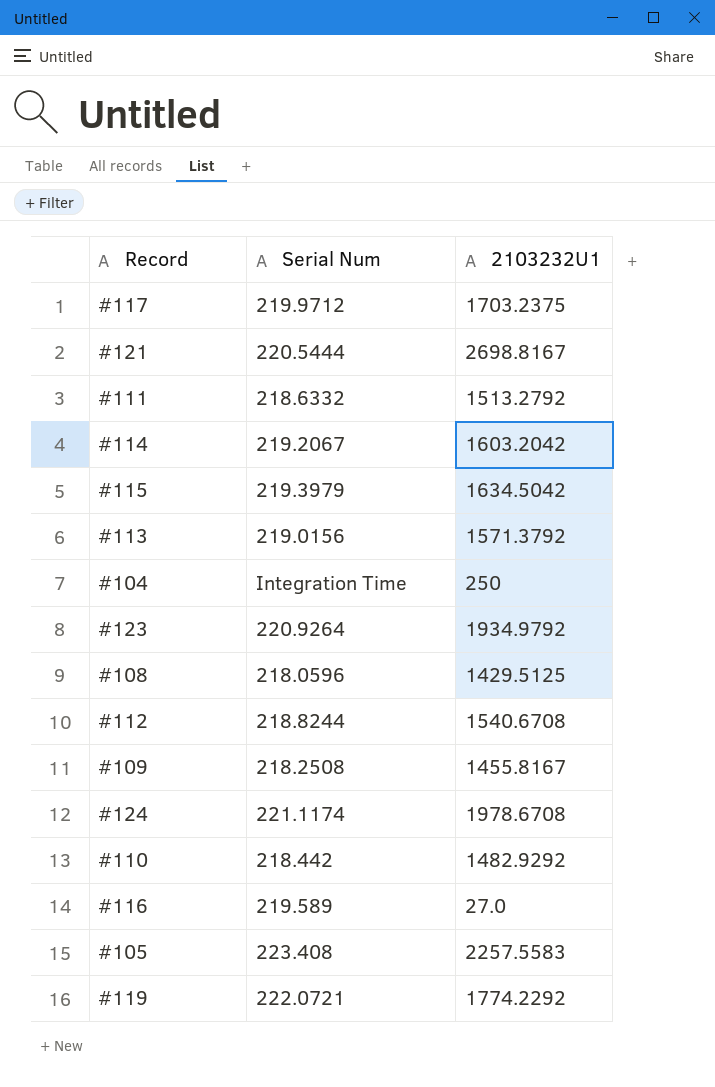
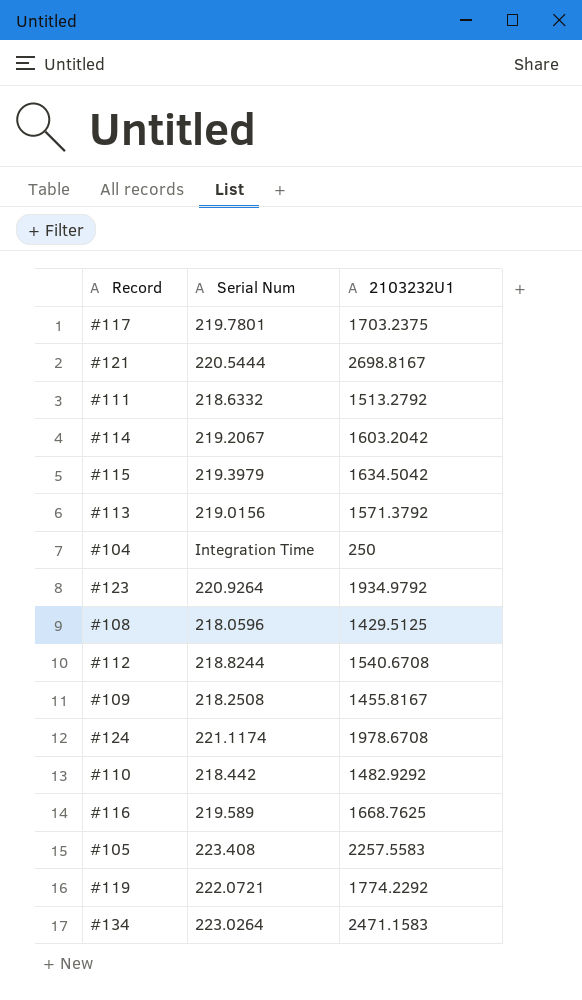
#117 | Serial Num: 219.9712 -> 219.7801
#116 | 2103232U1: 27.0 -> 1668.7625
row #134: none -> 223.0264 | 2471.1583

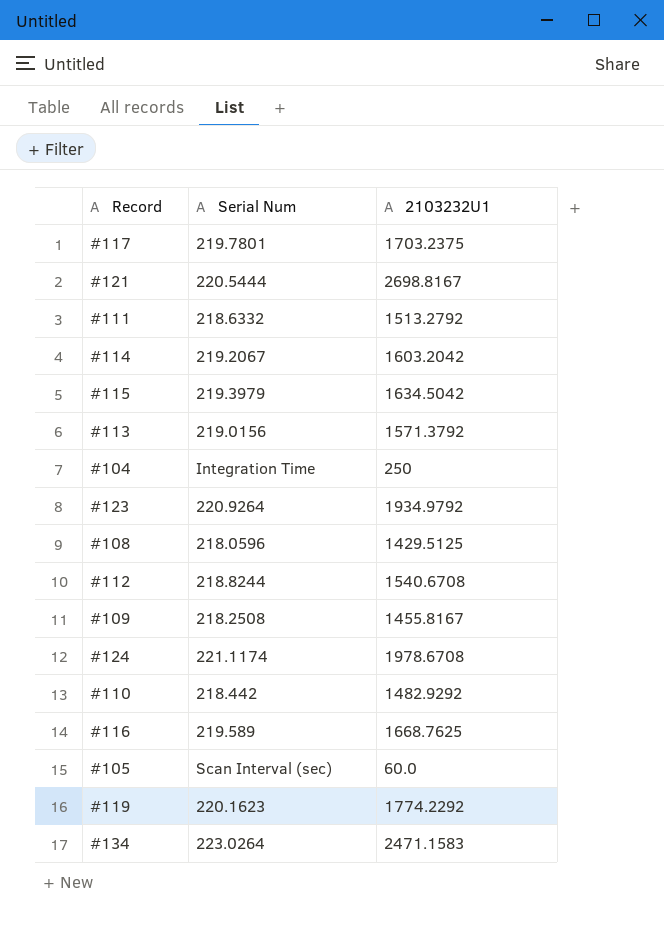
#105 | Serial Num: 223.408 -> Scan Interval (sec)
#105 | 2103232U1: 2257.5583 -> 60.0
#119 | Serial Num: 222.0721 -> 220.1623

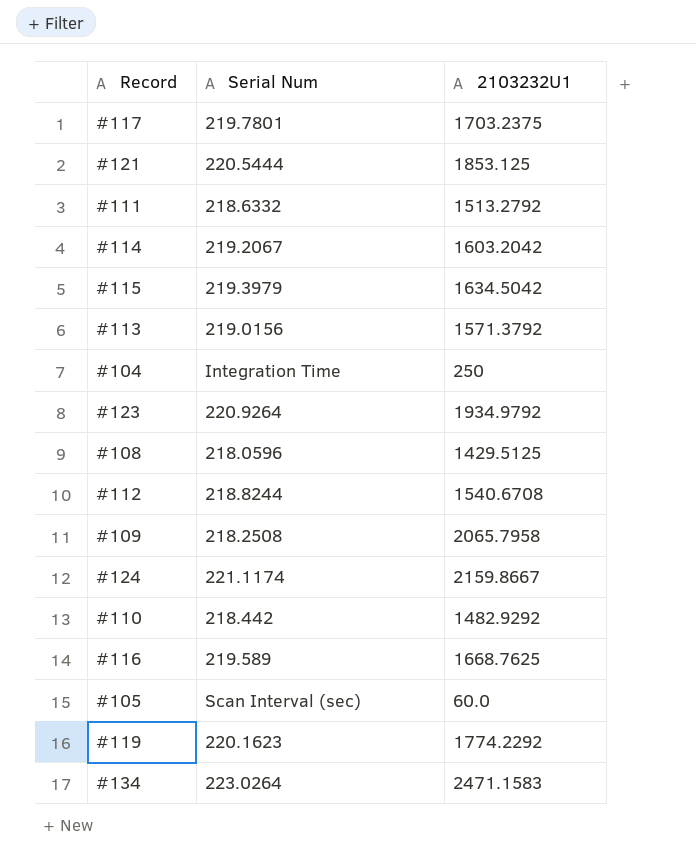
#121 | 2103232U1: 2698.8167 -> 1853.125
#109 | 2103232U1: 1455.8167 -> 2065.7958
#124 | 2103232U1: 1978.6708 -> 2159.8667

